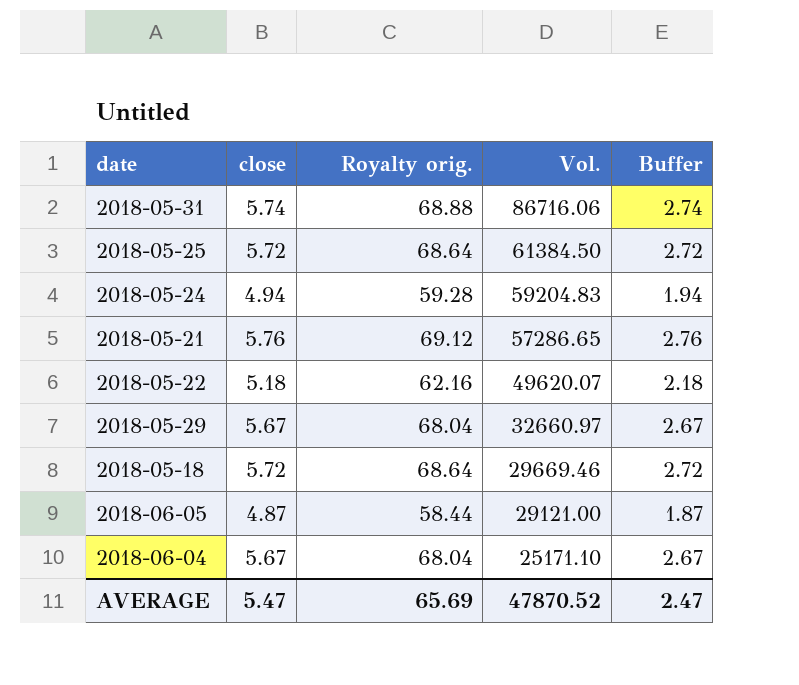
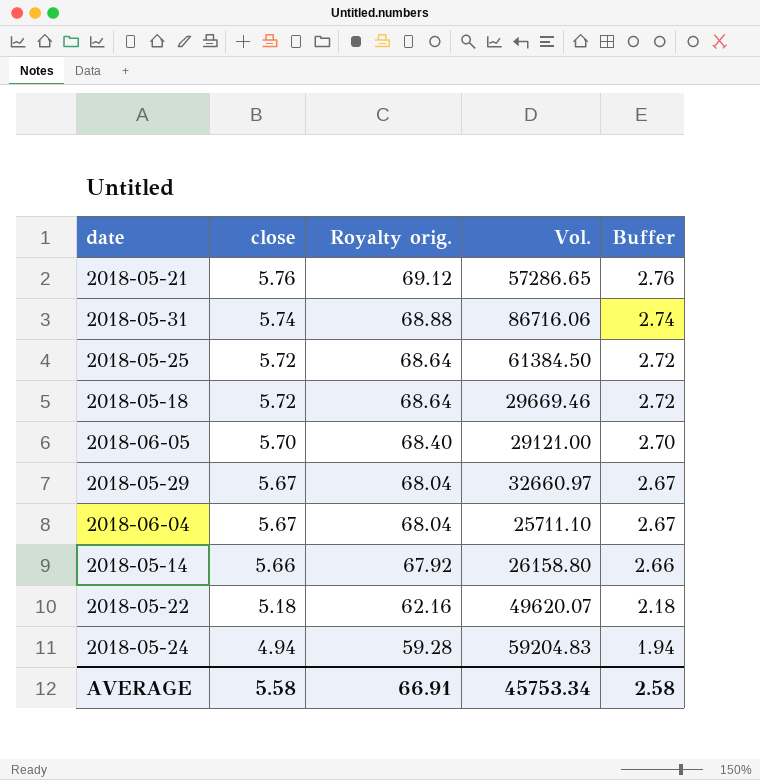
row order: Vol. descending -> close descending
2018-06-05 | close: 4.87 -> 5.70
2018-06-05 | Royalty orig.: 58.44 -> 68.40
2018-06-05 | Buffer: 1.87 -> 2.70
2018-06-04 | Vol.: 25171.10 -> 25711.10
row 2018-05-14: none -> 5.66 | 67.92 | 26158.80 | 2.66
AVERAGE | close: 5.47 -> 5.58
AVERAGE | Royalty orig.: 65.69 -> 66.91
AVERAGE | Vol.: 47870.52 -> 45753.34
AVERAGE | Buffer: 2.47 -> 2.58

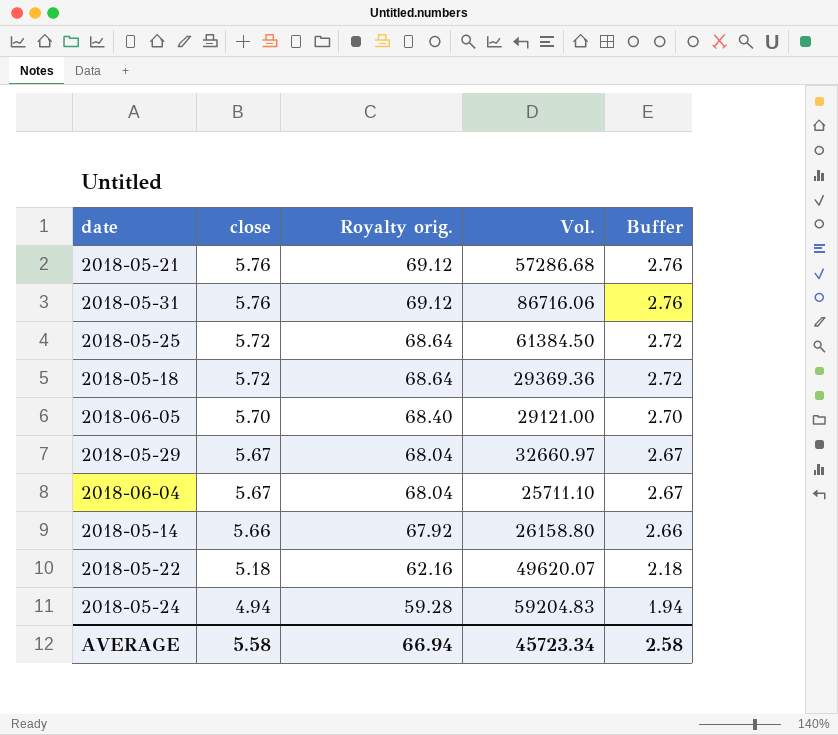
2018-05-21 | Vol.: 57286.65 -> 57286.68
2018-05-31 | close: 5.74 -> 5.76
2018-05-31 | Royalty orig.: 68.88 -> 69.12
2018-05-31 | Buffer: 2.74 -> 2.76
2018-05-18 | Vol.: 29669.46 -> 29369.36
AVERAGE | Royalty orig.: 66.91 -> 66.94
AVERAGE | Vol.: 45753.34 -> 45723.34

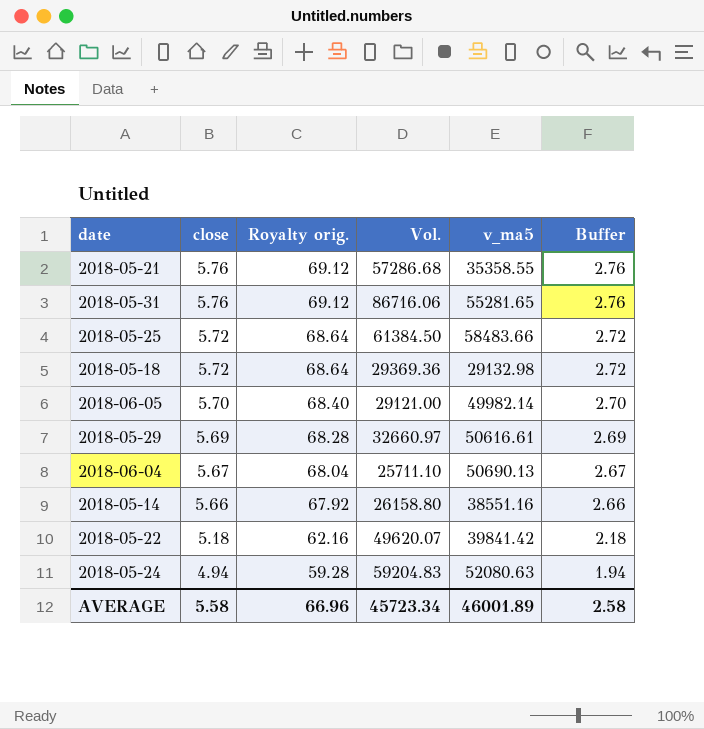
column v_ma5 | position: none -> 5
2018-05-29 | close: 5.67 -> 5.69
2018-05-29 | Royalty orig.: 68.04 -> 68.28
2018-05-29 | Buffer: 2.67 -> 2.69
AVERAGE | Royalty orig.: 66.94 -> 66.96

